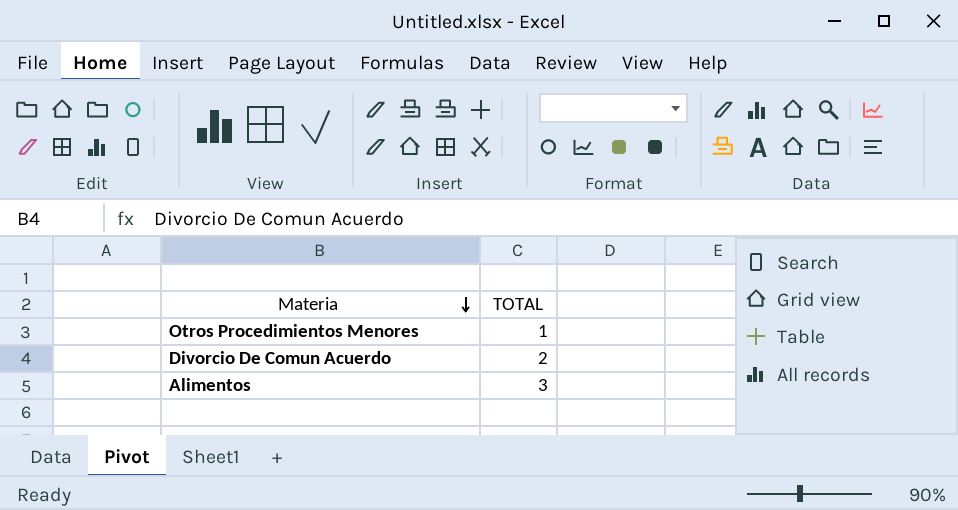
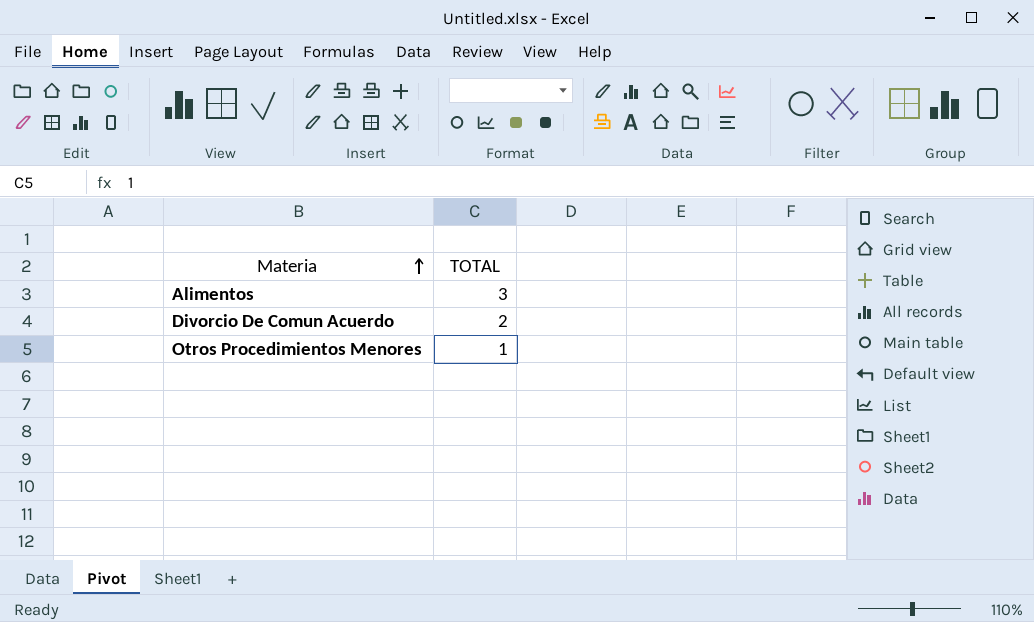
row order: Materia descending -> Materia ascending

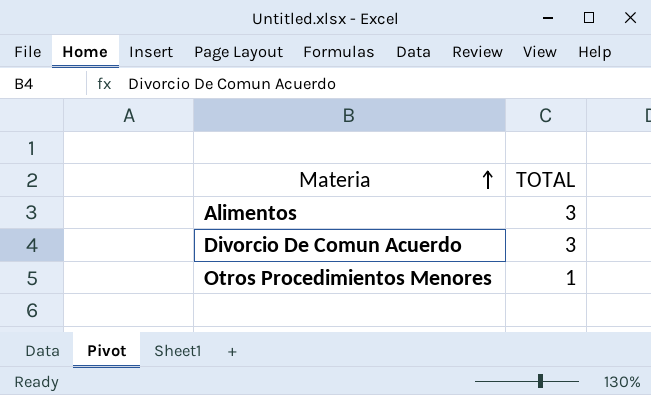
Divorcio De Comun Acuerdo | TOTAL: 2 -> 3

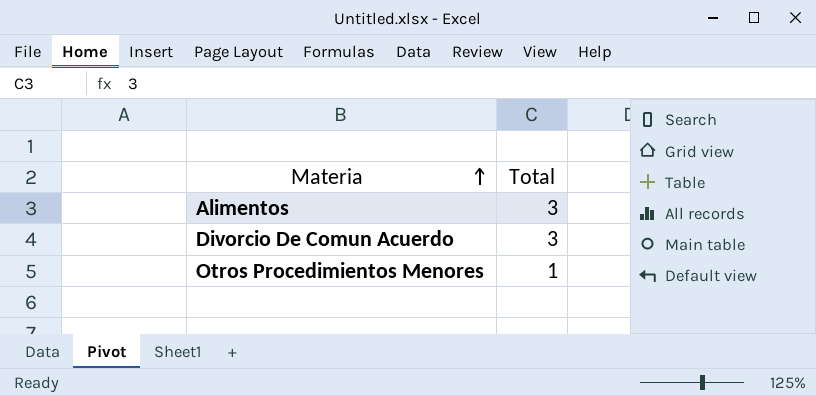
column name: TOTAL -> Total

